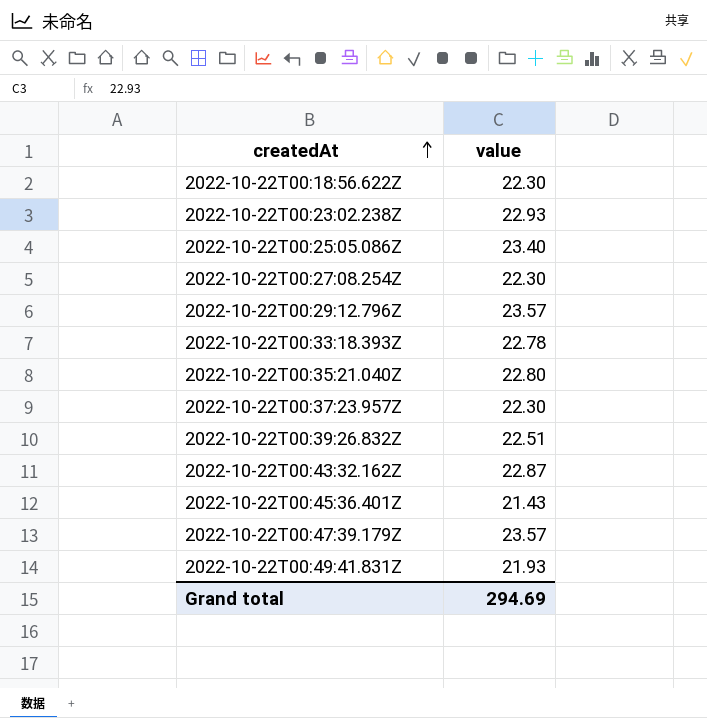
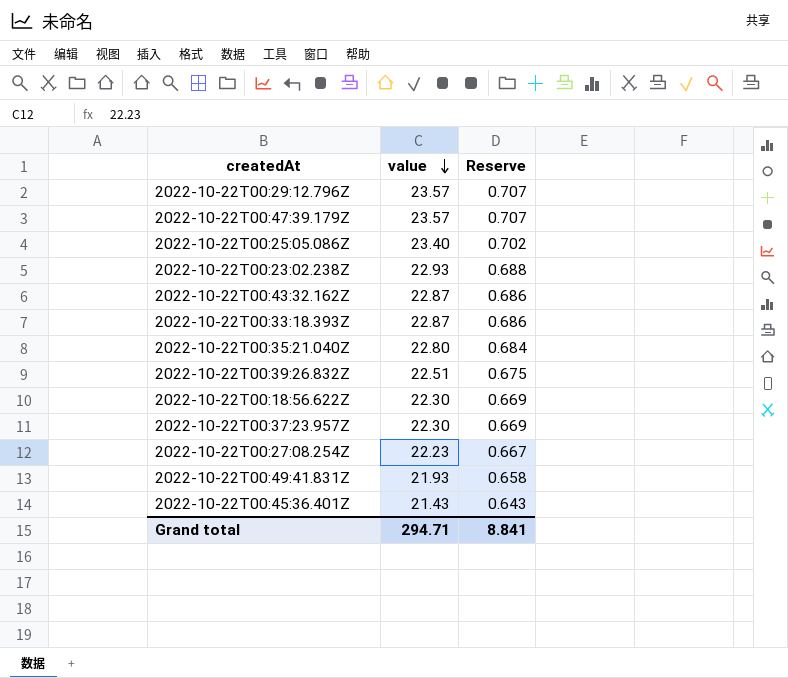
row order: createdAt ascending -> value descending
column Reserve | formula: none -> [value] * 0.03
2022-10-22T00:33:18.393Z | value: 22.78 -> 22.87
2022-10-22T00:27:08.254Z | value: 22.30 -> 22.23
Grand total | value: 294.69 -> 294.71

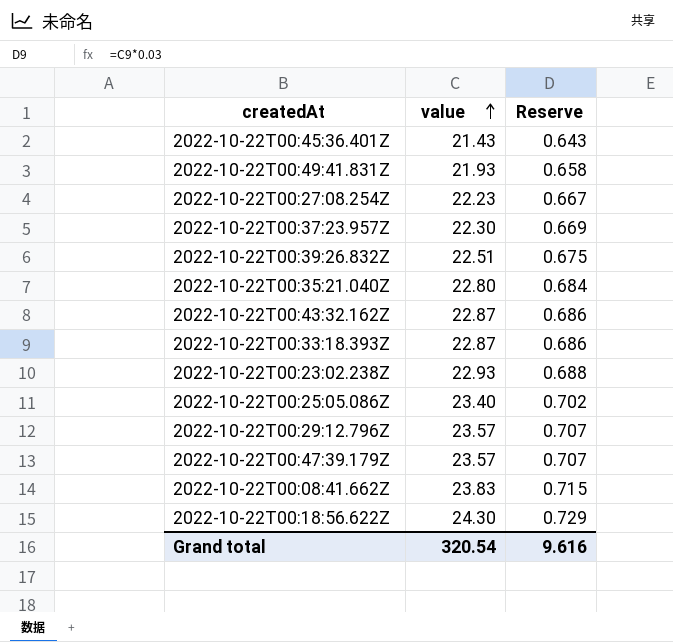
row order: value descending -> value ascending
row 2022-10-22T00:08:41.662Z: none -> 23.83 | 0.715
2022-10-22T00:18:56.622Z | value: 22.30 -> 24.30
2022-10-22T00:18:56.622Z | Reserve: 0.669 -> 0.729
Grand total | value: 294.71 -> 320.54
Grand total | Reserve: 8.841 -> 9.616

